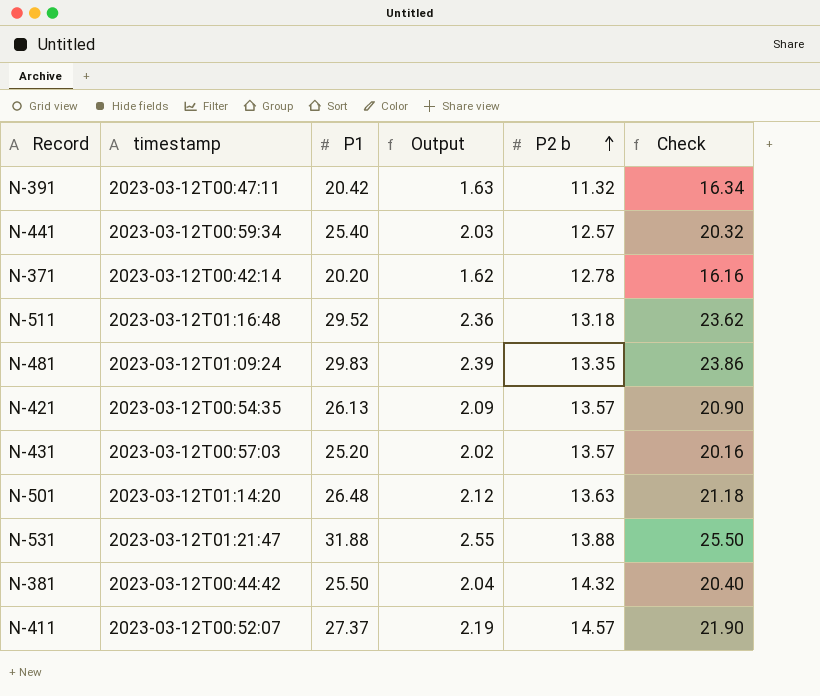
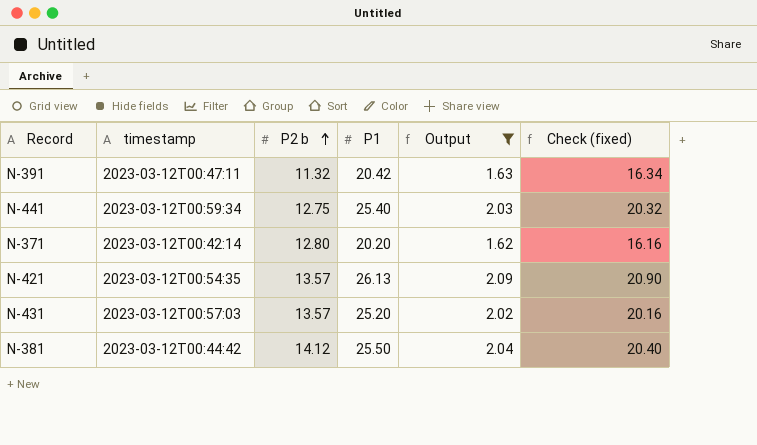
filter: none -> Output <= 2.09
column P2 b | position: 5 -> 3
column name: Check -> Check (fixed)
N-441 | P2 b: 12.57 -> 12.75
N-371 | P2 b: 12.78 -> 12.80
N-381 | P2 b: 14.32 -> 14.12

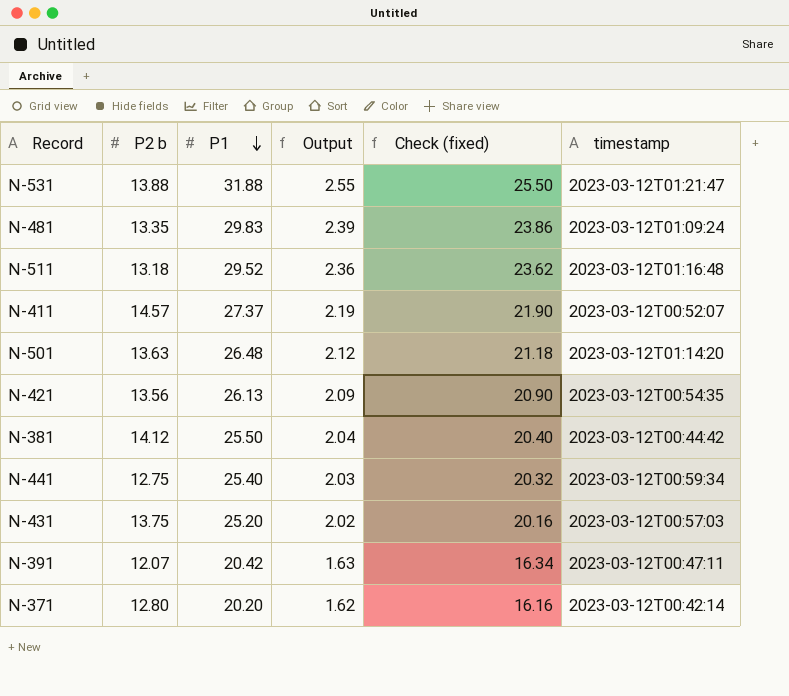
filter: Output <= 2.09 -> none
row order: P2 b ascending -> P1 descending
column timestamp | position: 2 -> 6
N-421 | P2 b: 13.57 -> 13.56
N-431 | P2 b: 13.57 -> 13.75
N-391 | P2 b: 11.32 -> 12.07

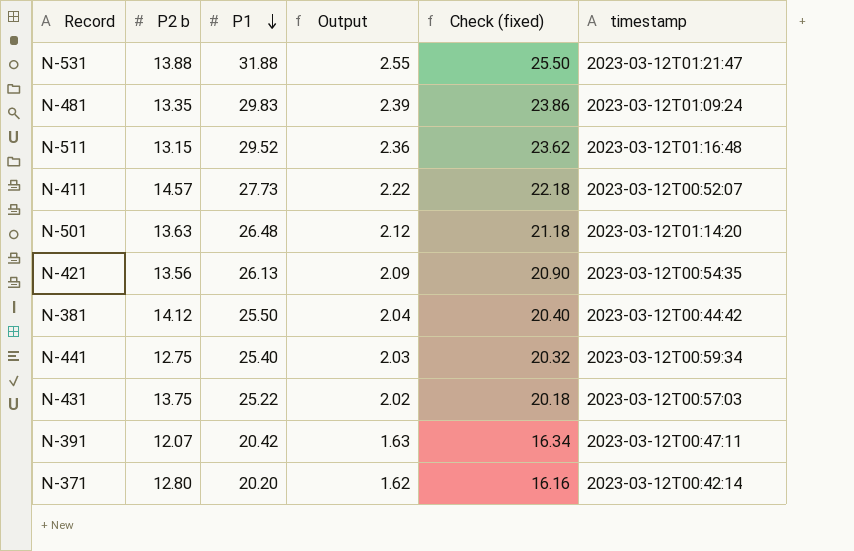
N-511 | P2 b: 13.18 -> 13.15
N-411 | P1: 27.37 -> 27.73
N-411 | Output: 2.19 -> 2.22
N-411 | Check (fixed): 21.90 -> 22.18
N-431 | P1: 25.20 -> 25.22
N-431 | Check (fixed): 20.16 -> 20.18

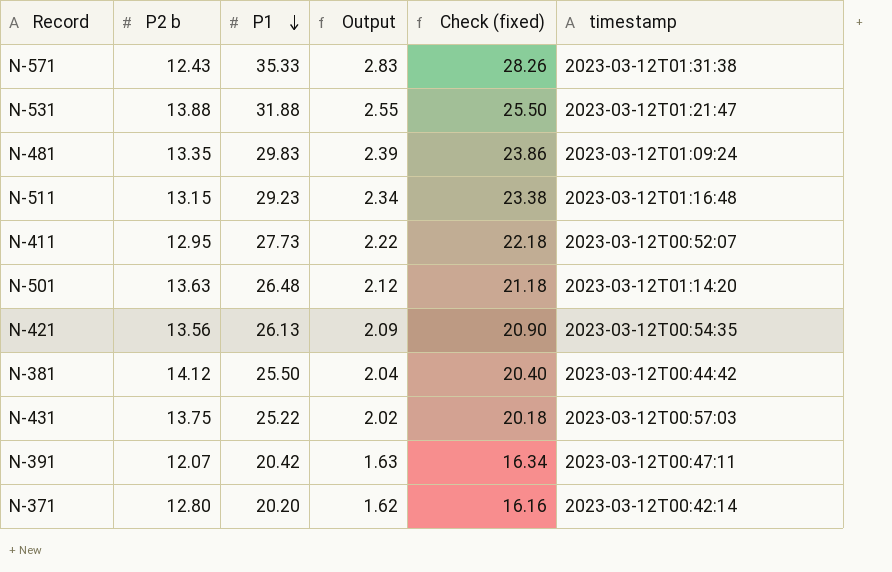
row N-441: 12.75 | 25.40 | 2.03 | 20.32 | 2023-03-12T00:59:34 -> none
row N-571: none -> 12.43 | 35.33 | 2.83 | 28.26 | 2023-03-12T01:31:38
N-511 | P1: 29.52 -> 29.23
N-511 | Output: 2.36 -> 2.34
N-511 | Check (fixed): 23.62 -> 23.38
N-411 | P2 b: 14.57 -> 12.95

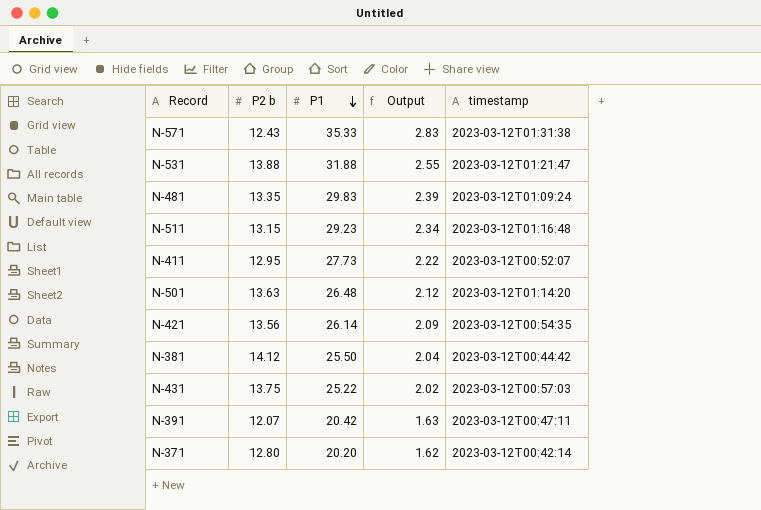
column Check (fixed) | formula: [P1] * 0.8 -> none
N-421 | P1: 26.13 -> 26.14

